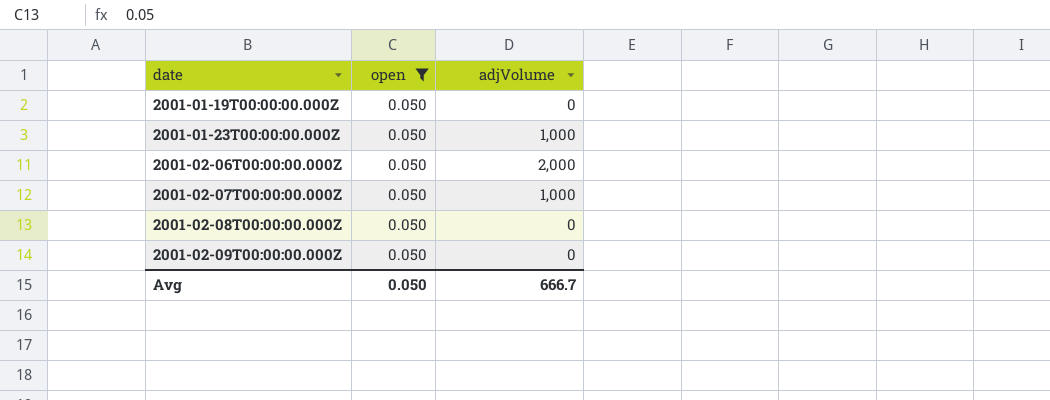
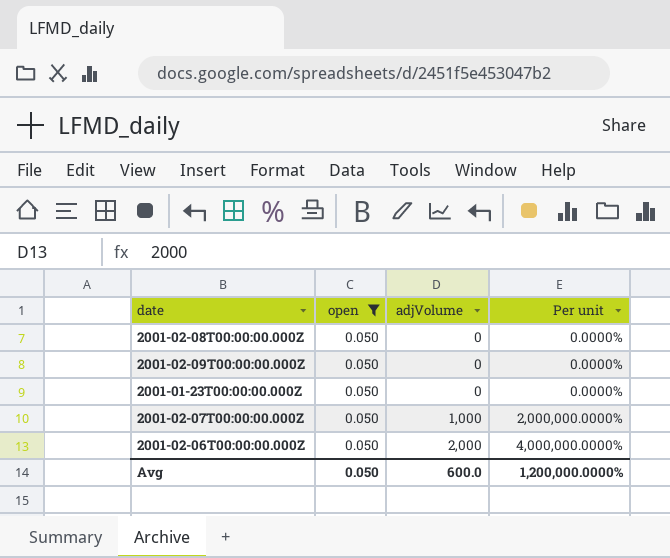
row order: date ascending -> adjVolume ascending
column Per unit | formula: none -> [adjVolume] / [open]
row 2001-01-19T00:00:00.000Z: 0.050 | 0 -> none
2001-01-23T00:00:00.000Z | adjVolume: 1,000 -> 0
Avg | adjVolume: 666.7 -> 600.0

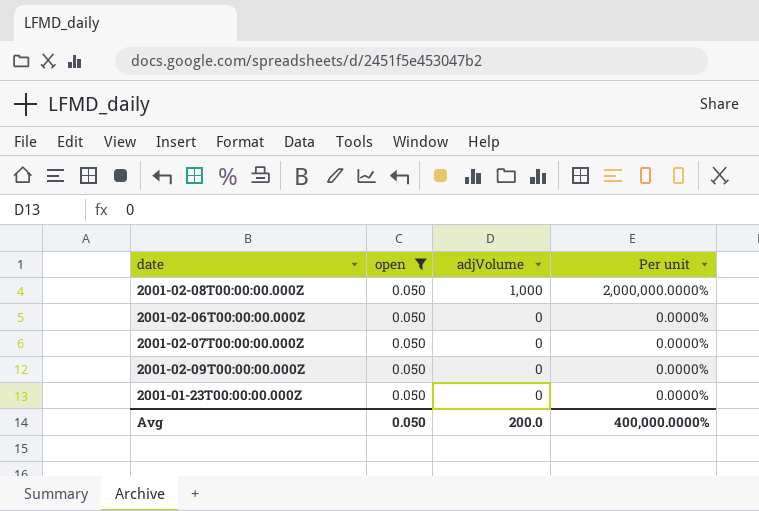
row order: adjVolume ascending -> adjVolume descending
2001-02-08T00:00:00.000Z | adjVolume: 0 -> 1,000
2001-02-08T00:00:00.000Z | Per unit: 0.0000% -> 2,000,000.0000%
2001-02-06T00:00:00.000Z | adjVolume: 2,000 -> 0
2001-02-06T00:00:00.000Z | Per unit: 4,000,000.0000% -> 0.0000%
2001-02-07T00:00:00.000Z | adjVolume: 1,000 -> 0
2001-02-07T00:00:00.000Z | Per unit: 2,000,000.0000% -> 0.0000%
Avg | adjVolume: 600.0 -> 200.0
Avg | Per unit: 1,200,000.0000% -> 400,000.0000%

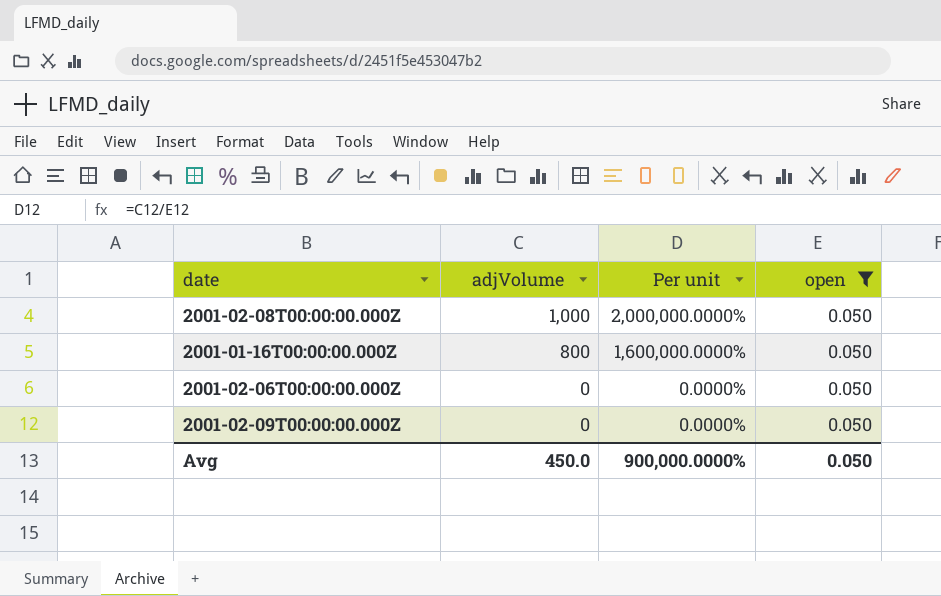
column open | position: 2 -> 4
row 2001-02-07T00:00:00.000Z: 0.050 | 0 | 0.0000% -> none
row 2001-01-23T00:00:00.000Z: 0.050 | 0 | 0.0000% -> none
row 2001-01-16T00:00:00.000Z: none -> 800 | 1,600,000.0000% | 0.050
Avg | adjVolume: 200.0 -> 450.0
Avg | Per unit: 400,000.0000% -> 900,000.0000%

